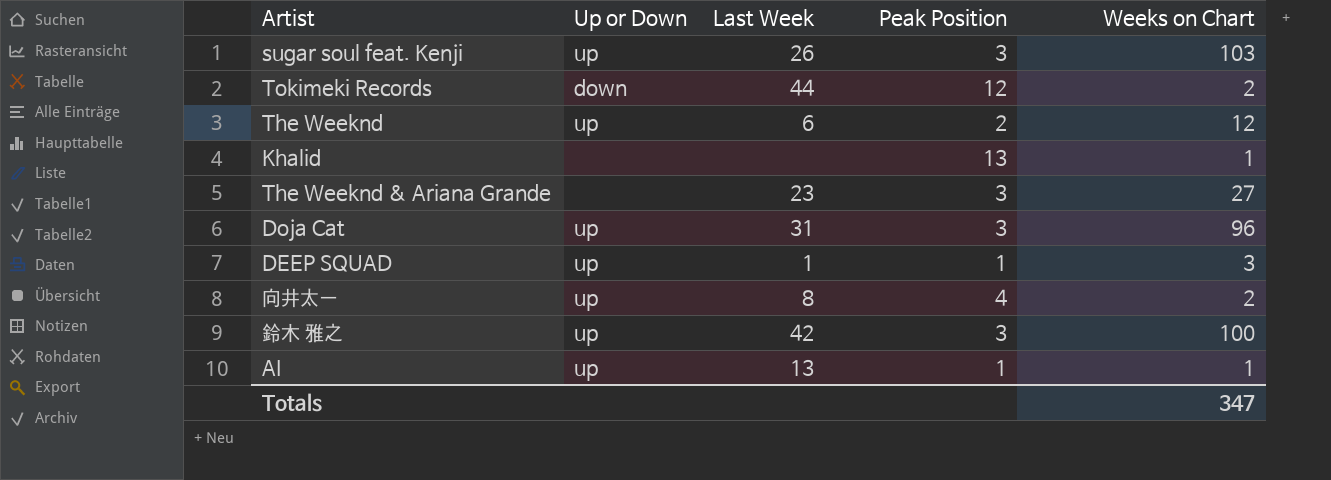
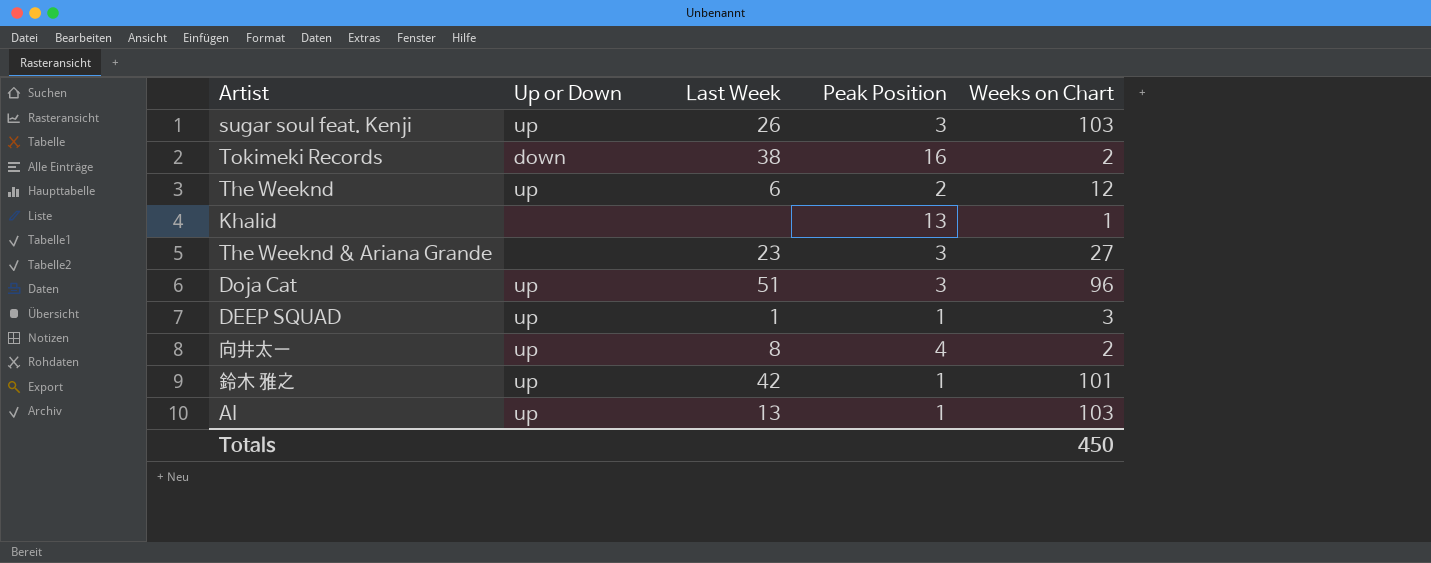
Tokimeki Records | Last Week: 44 -> 38
Tokimeki Records | Peak Position: 12 -> 16
Doja Cat | Last Week: 31 -> 51
鈴木 雅之 | Peak Position: 3 -> 1
鈴木 雅之 | Weeks on Chart: 100 -> 101
AI | Weeks on Chart: 1 -> 103
Totals | Weeks on Chart: 347 -> 450

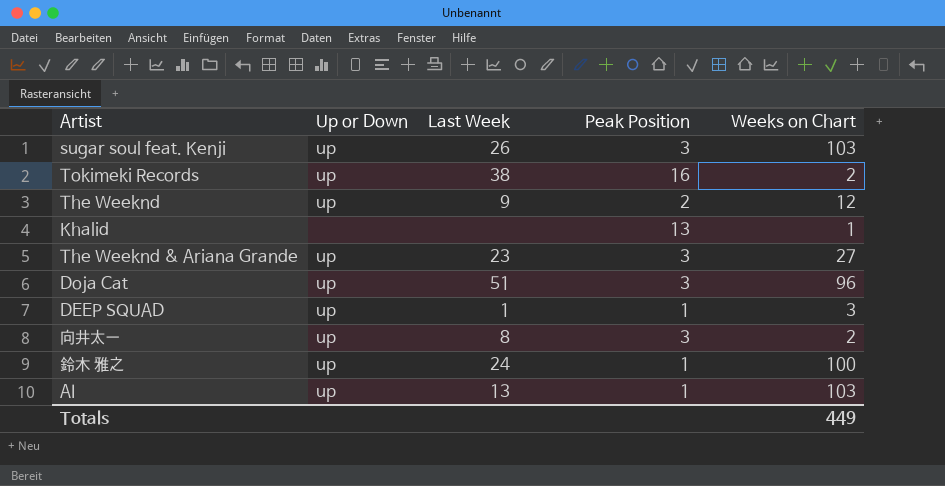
Tokimeki Records | Up or Down: down -> up
The Weeknd | Last Week: 6 -> 9
The Weeknd & Ariana Grande | Up or Down: none -> up
向井太一 | Peak Position: 4 -> 3
鈴木 雅之 | Last Week: 42 -> 24
鈴木 雅之 | Weeks on Chart: 101 -> 100
Totals | Weeks on Chart: 450 -> 449

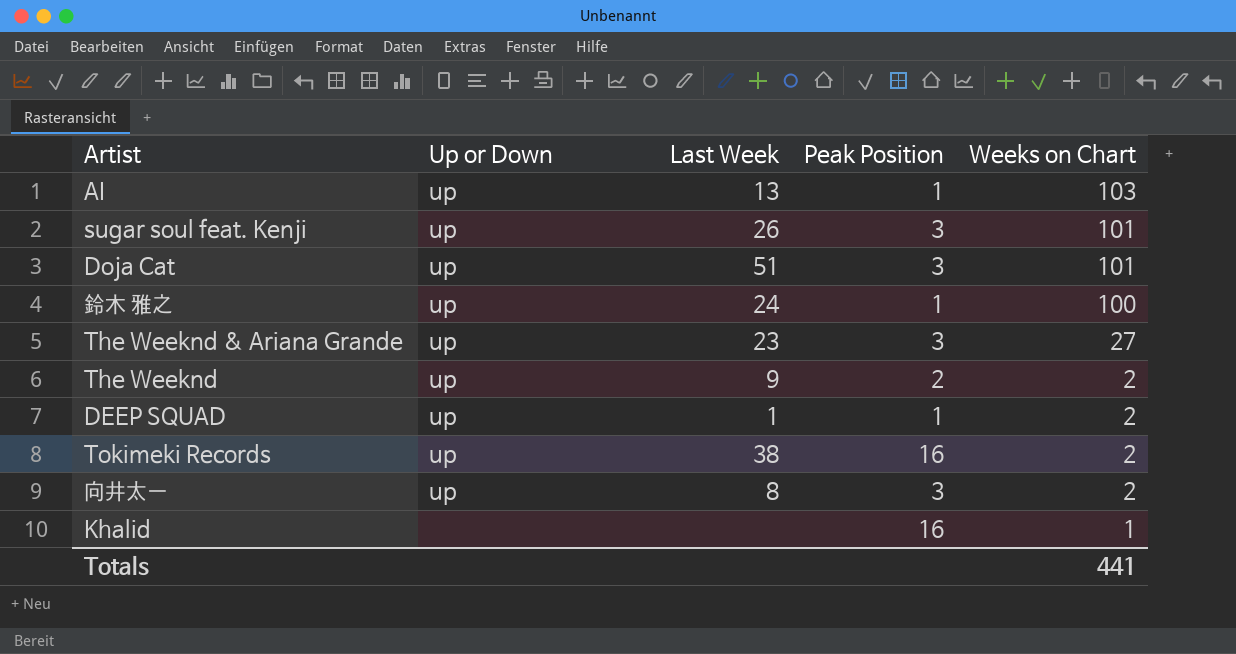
row order: none -> Weeks on Chart descending
sugar soul feat. Kenji | Weeks on Chart: 103 -> 101
Doja Cat | Weeks on Chart: 96 -> 101
The Weeknd | Weeks on Chart: 12 -> 2
DEEP SQUAD | Weeks on Chart: 3 -> 2
Khalid | Peak Position: 13 -> 16
Totals | Weeks on Chart: 449 -> 441

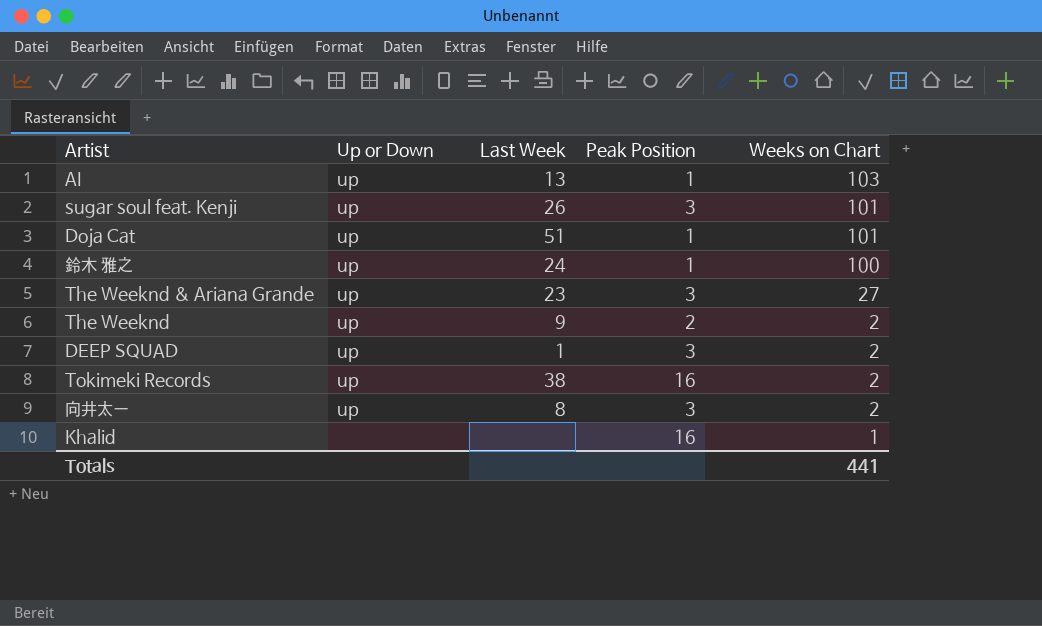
Doja Cat | Peak Position: 3 -> 1
DEEP SQUAD | Peak Position: 1 -> 3

